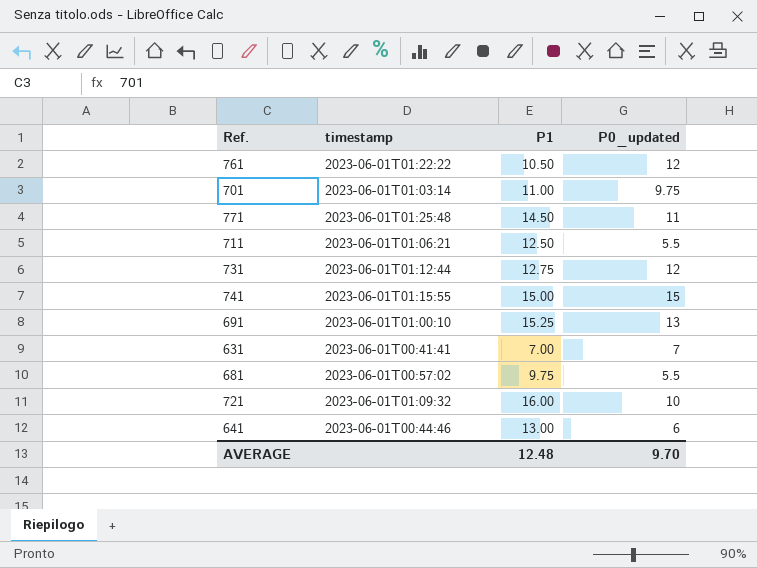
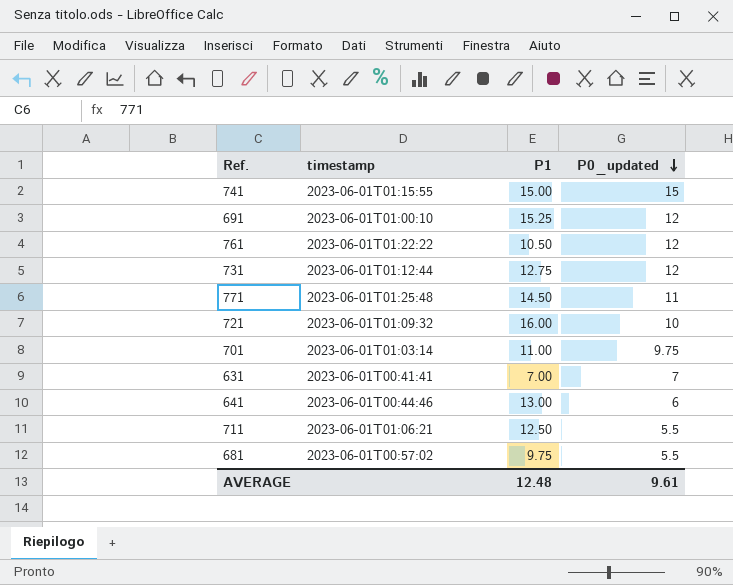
row order: none -> P0_updated descending
691 | P0_updated: 13 -> 12
AVERAGE | P0_updated: 9.70 -> 9.61

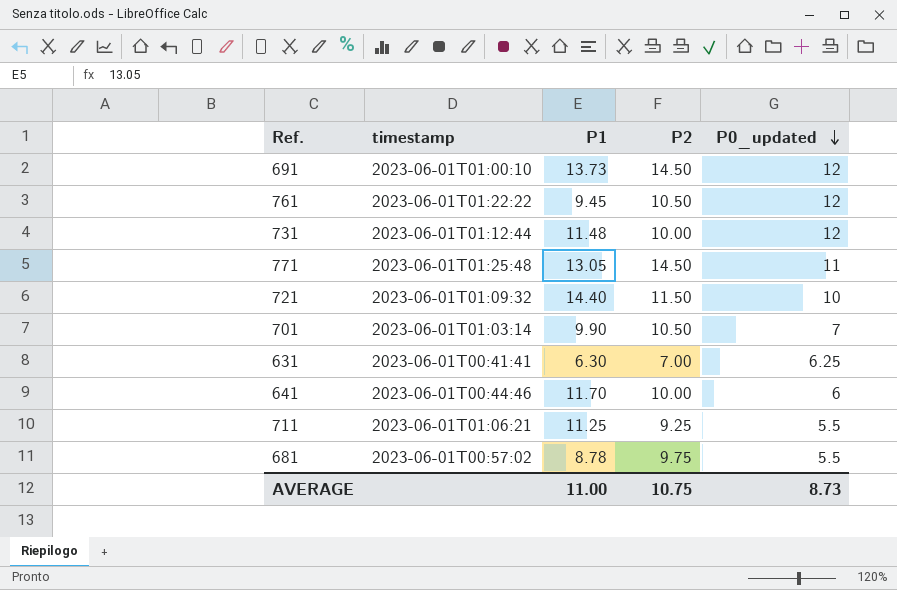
column P2 | position: none -> 4
row 741: 2023-06-01T01:15:55 | 15.00 | 15 -> none
691 | P1: 15.25 -> 13.73
761 | P1: 10.50 -> 9.45
731 | P1: 12.75 -> 11.48
771 | P1: 14.50 -> 13.05
721 | P1: 16.00 -> 14.40
701 | P1: 11.00 -> 9.90
701 | P0_updated: 9.75 -> 7
631 | P1: 7.00 -> 6.30
631 | P0_updated: 7 -> 6.25
641 | P1: 13.00 -> 11.70
711 | P1: 12.50 -> 11.25
681 | P1: 9.75 -> 8.78
AVERAGE | P1: 12.48 -> 11.00
AVERAGE | P0_updated: 9.61 -> 8.73

